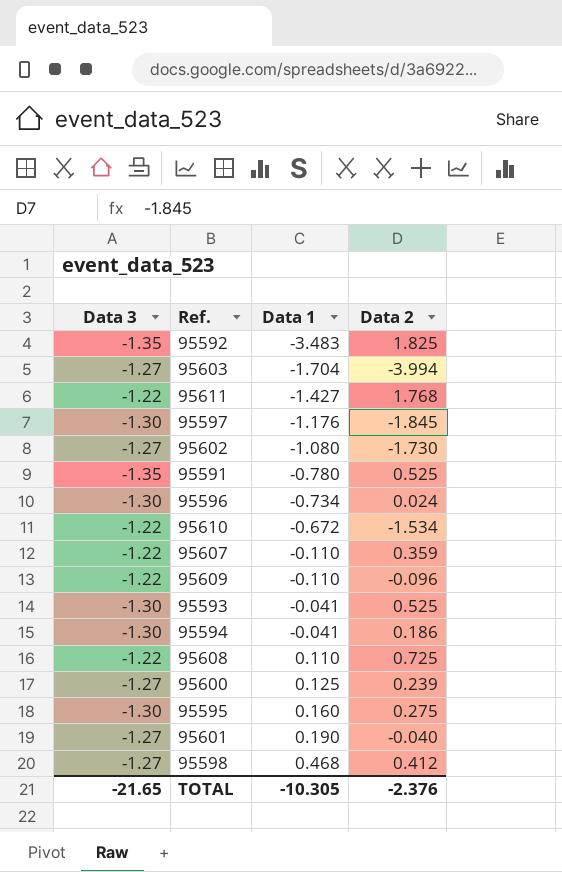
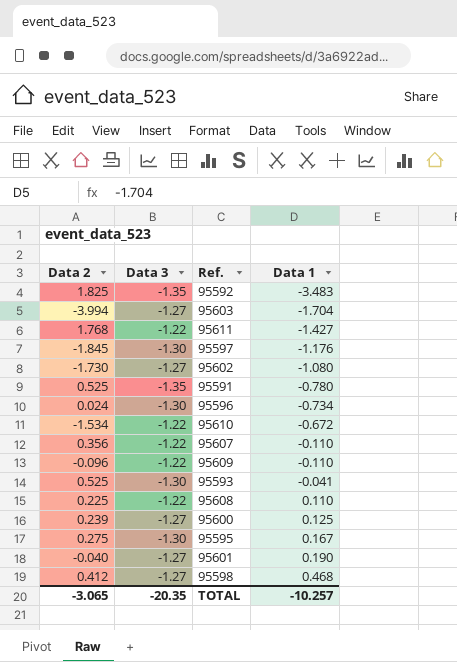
column Data 2 | position: 4 -> 1
row 95594: -1.30 | -0.041 | 0.186 -> none
95607 | Data 2: 0.359 -> 0.356
95608 | Data 2: 0.725 -> 0.225
95595 | Data 1: 0.160 -> 0.167
TOTAL | Data 2: -2.376 -> -3.065
TOTAL | Data 3: -21.65 -> -20.35
TOTAL | Data 1: -10.305 -> -10.257

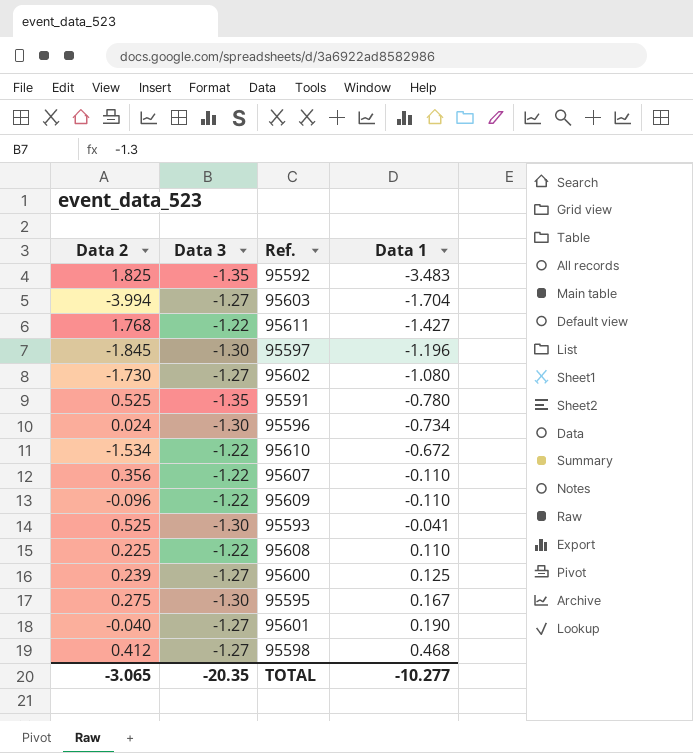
95597 | Data 1: -1.176 -> -1.196
TOTAL | Data 1: -10.257 -> -10.277

